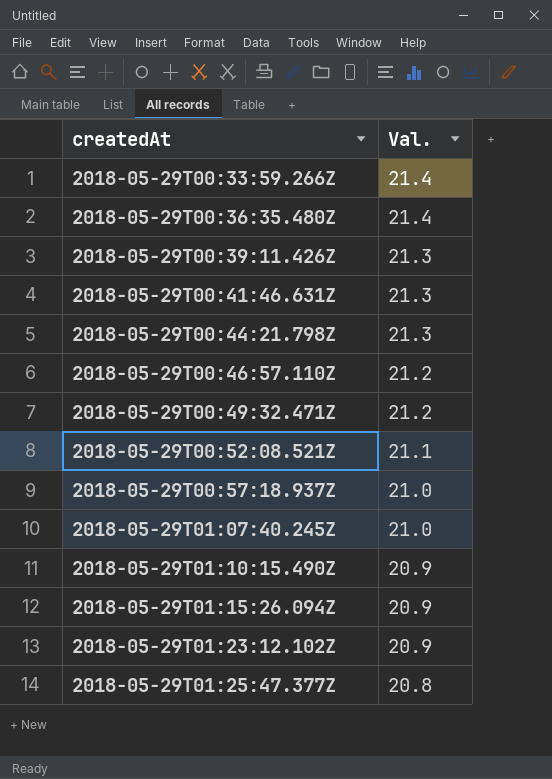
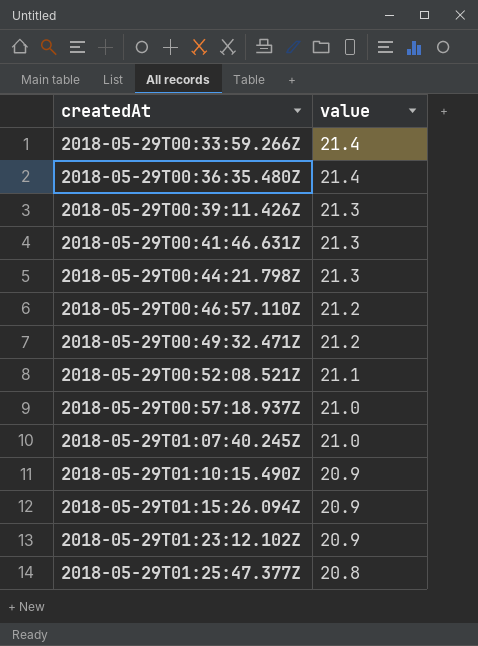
column name: Val. -> value

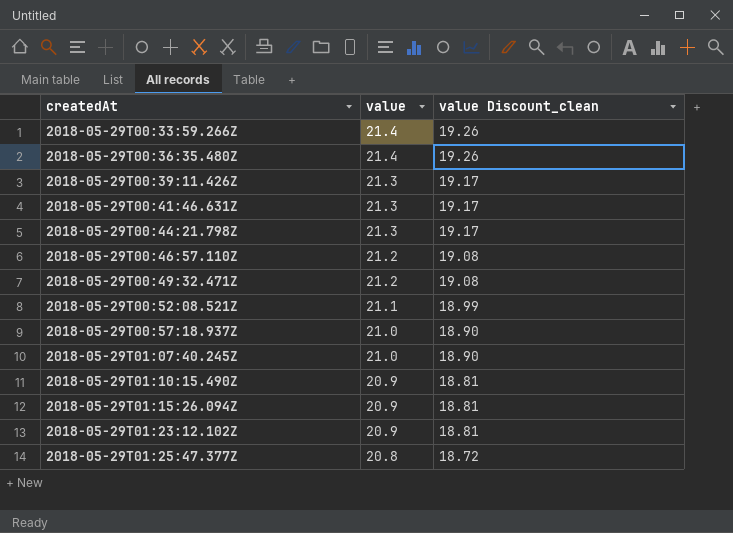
column value Discount_clean | formula: none -> [value] * 0.9

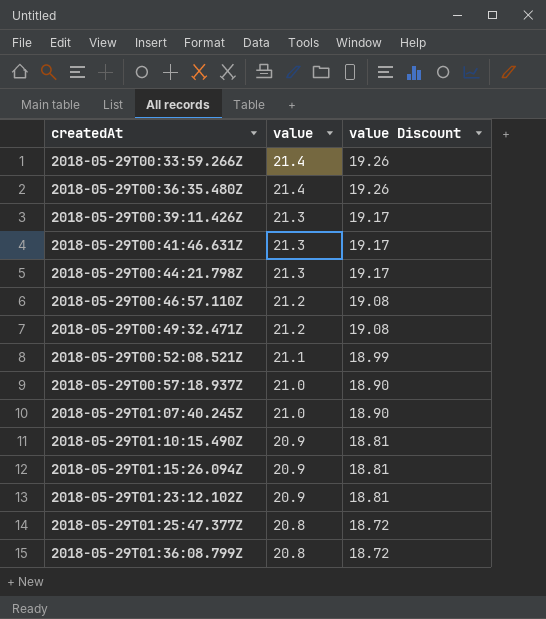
column name: value Discount_clean -> value Discount
row 2018-05-29T01:36:08.799Z: none -> 20.8 | 18.72

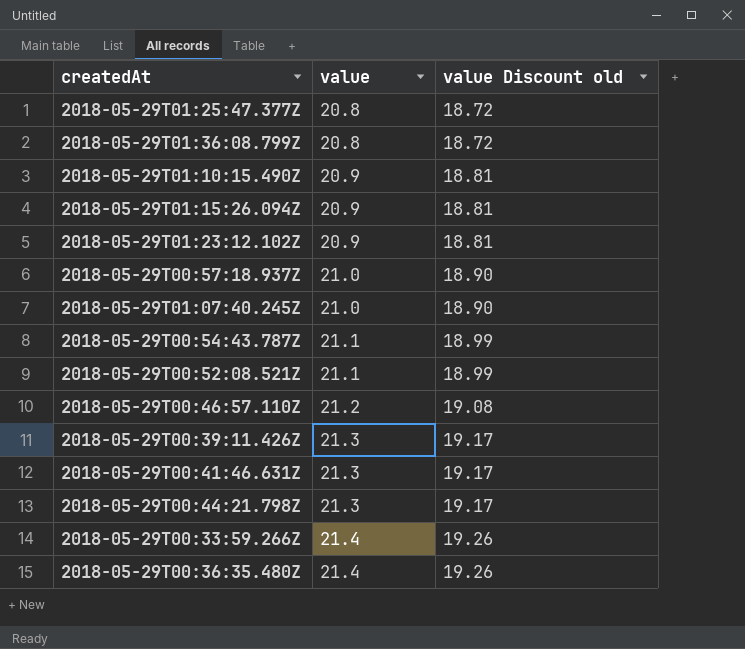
row order: createdAt ascending -> value ascending
column name: value Discount -> value Discount old
row 2018-05-29T00:49:32.471Z: 21.2 | 19.08 -> none
row 2018-05-29T00:54:43.787Z: none -> 21.1 | 18.99

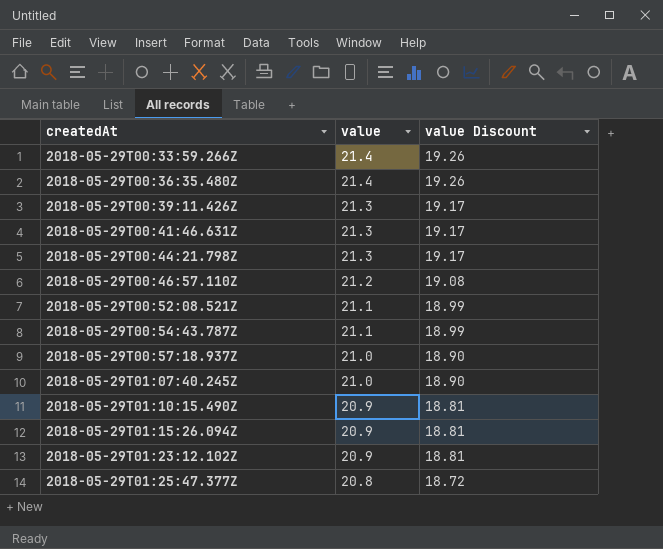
row order: value ascending -> createdAt ascending
column name: value Discount old -> value Discount
row 2018-05-29T01:36:08.799Z: 20.8 | 18.72 -> none

